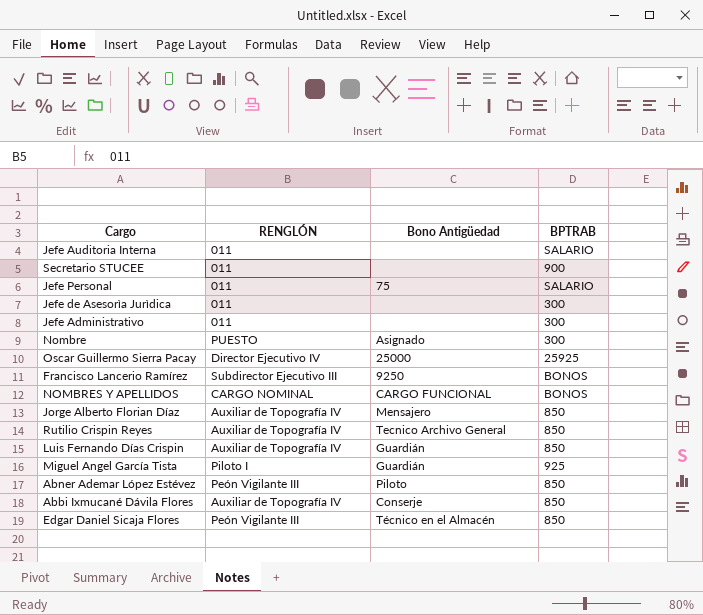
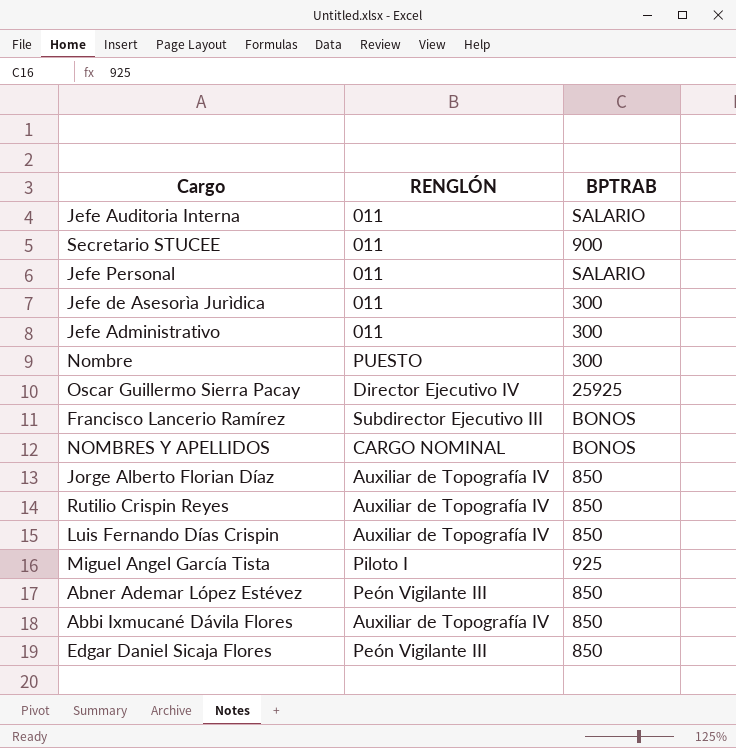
column Bono Antigüedad | position: 3 -> none

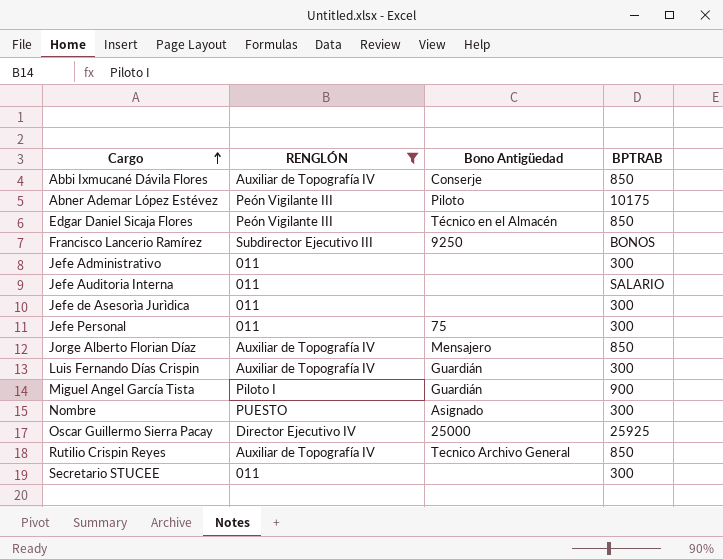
filter: none -> RENGLÓN != CARGO NOMINAL
row order: none -> Cargo ascending
column Bono Antigüedad | position: none -> 3
Abner Ademar López Estévez | BPTRAB: 850 -> 10175
Jefe Personal | BPTRAB: SALARIO -> 300
Luis Fernando Días Crispin | BPTRAB: 850 -> 300
Miguel Angel García Tista | BPTRAB: 925 -> 900
Secretario STUCEE | BPTRAB: 900 -> 300

